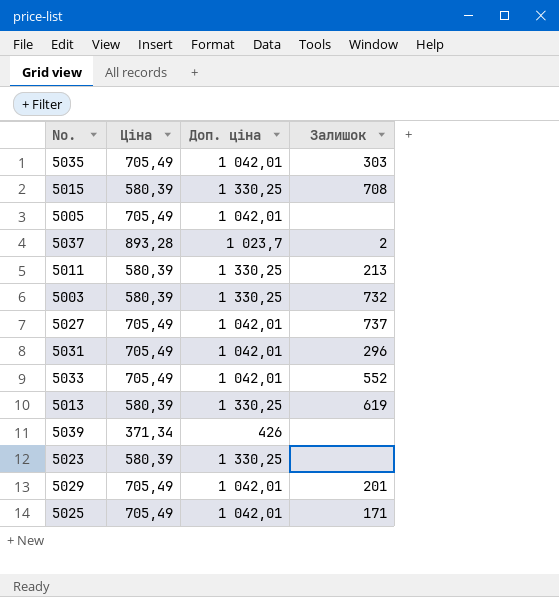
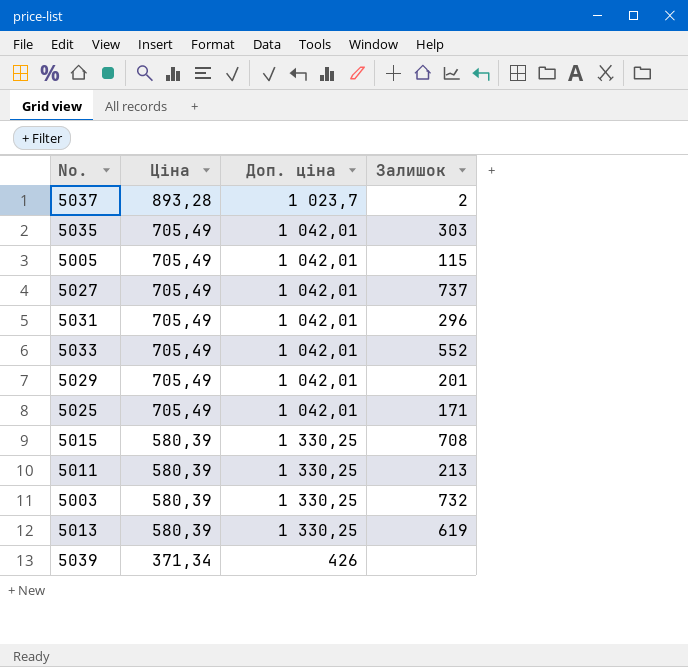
row order: none -> Ціна descending
row 5023: 580,39 | 1 330,25 | none -> none
5005 | Залишок: none -> 115

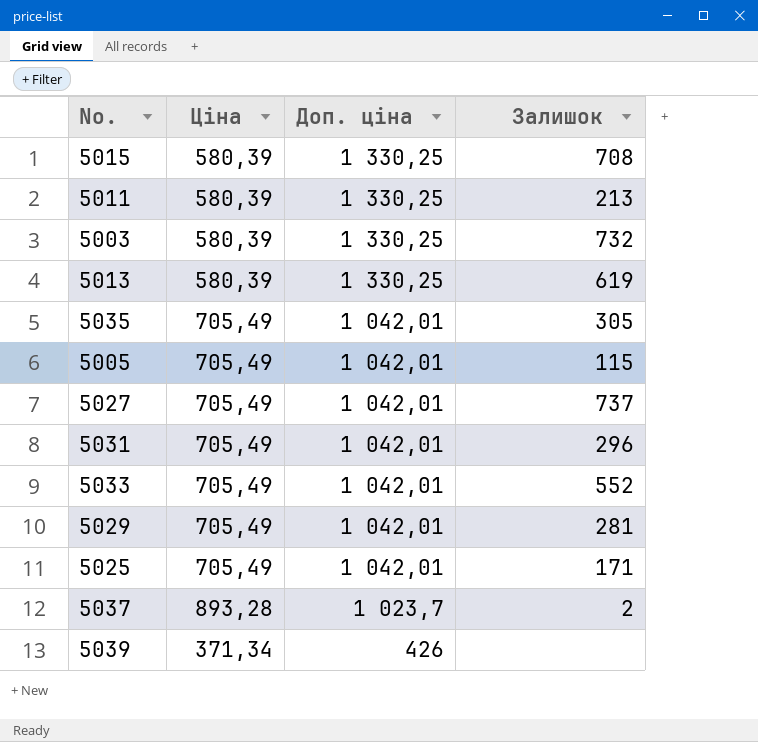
row order: Ціна descending -> Доп. ціна descending
5035 | Залишок: 303 -> 305
5029 | Залишок: 201 -> 281

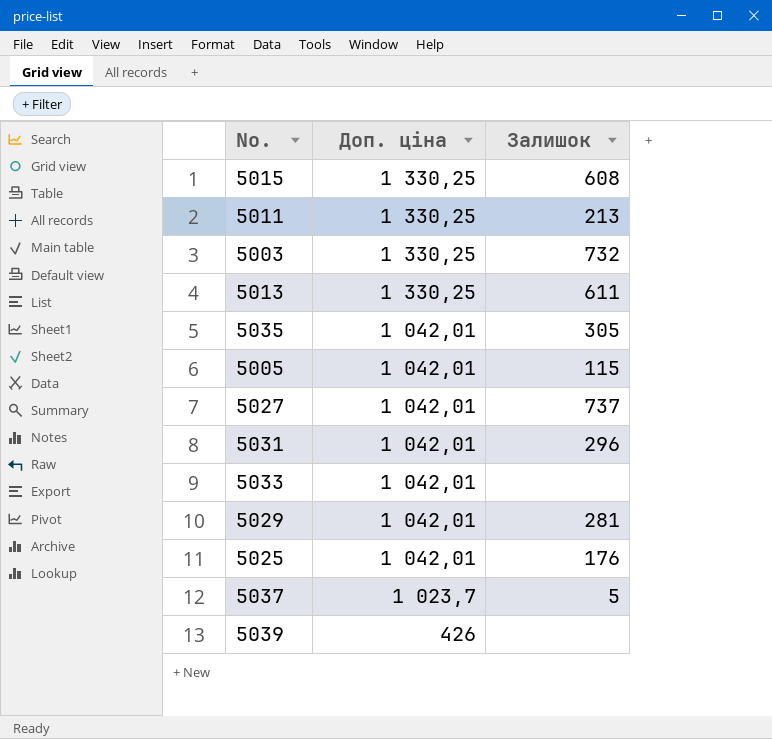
column Ціна | position: 2 -> none
5015 | Залишок: 708 -> 608
5013 | Залишок: 619 -> 611
5033 | Залишок: 552 -> none
5025 | Залишок: 171 -> 176
5037 | Залишок: 2 -> 5

